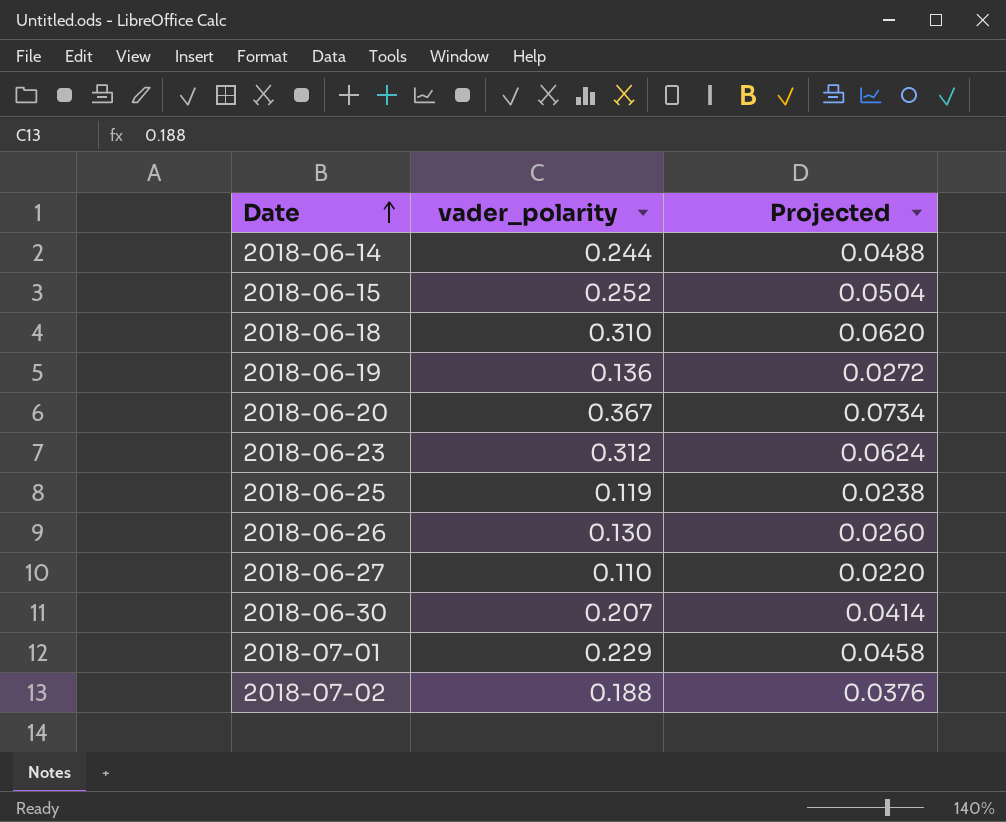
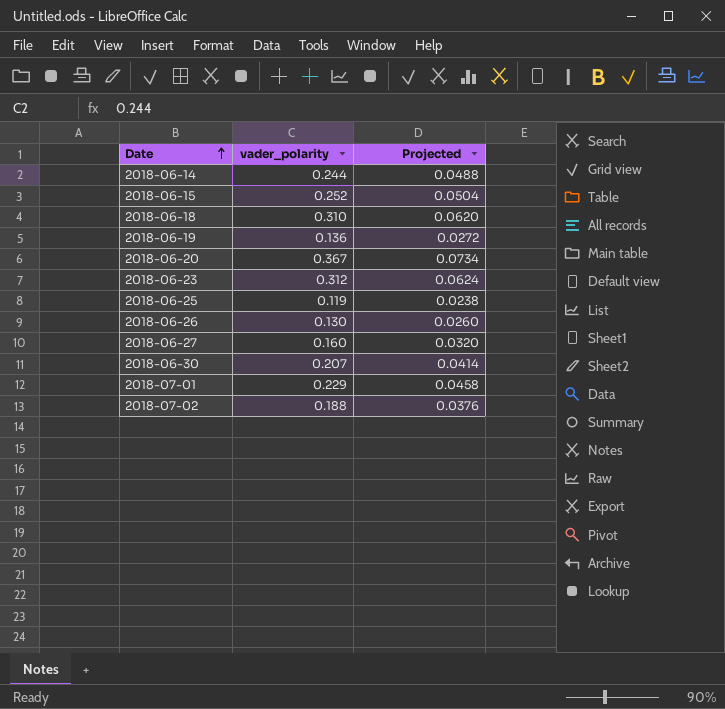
2018-06-27 | vader_polarity: 0.110 -> 0.160
2018-06-27 | Projected: 0.0220 -> 0.0320

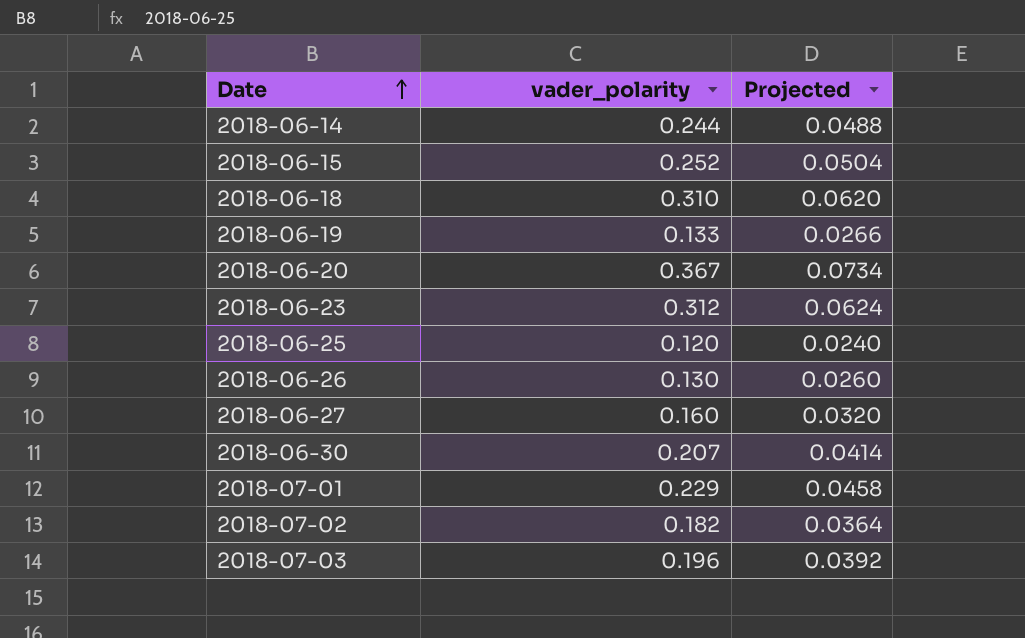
2018-06-19 | vader_polarity: 0.136 -> 0.133
2018-06-19 | Projected: 0.0272 -> 0.0266
2018-06-25 | vader_polarity: 0.119 -> 0.120
2018-06-25 | Projected: 0.0238 -> 0.0240
2018-07-02 | vader_polarity: 0.188 -> 0.182
2018-07-02 | Projected: 0.0376 -> 0.0364
row 2018-07-03: none -> 0.196 | 0.0392

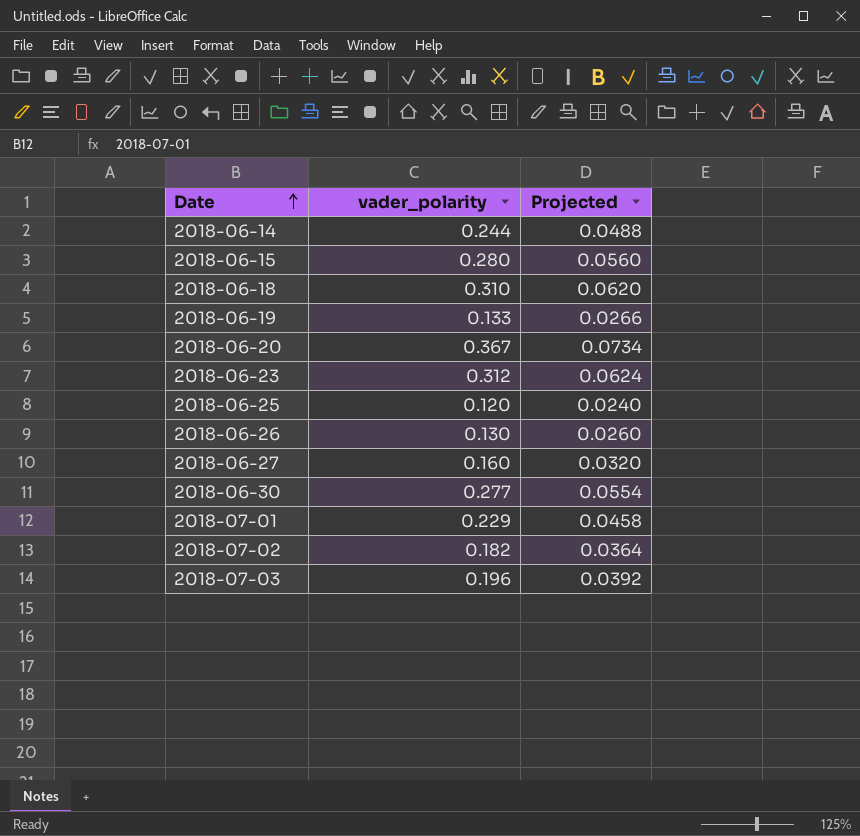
2018-06-15 | vader_polarity: 0.252 -> 0.280
2018-06-15 | Projected: 0.0504 -> 0.0560
2018-06-30 | vader_polarity: 0.207 -> 0.277
2018-06-30 | Projected: 0.0414 -> 0.0554

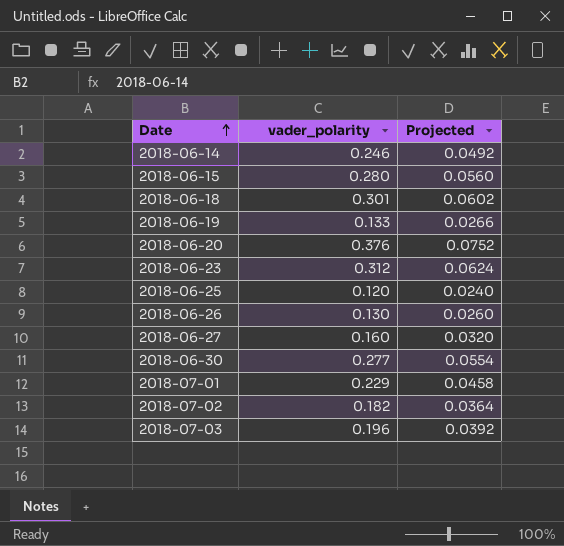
2018-06-14 | vader_polarity: 0.244 -> 0.246
2018-06-14 | Projected: 0.0488 -> 0.0492
2018-06-18 | vader_polarity: 0.310 -> 0.301
2018-06-18 | Projected: 0.0620 -> 0.0602
2018-06-20 | vader_polarity: 0.367 -> 0.376
2018-06-20 | Projected: 0.0734 -> 0.0752

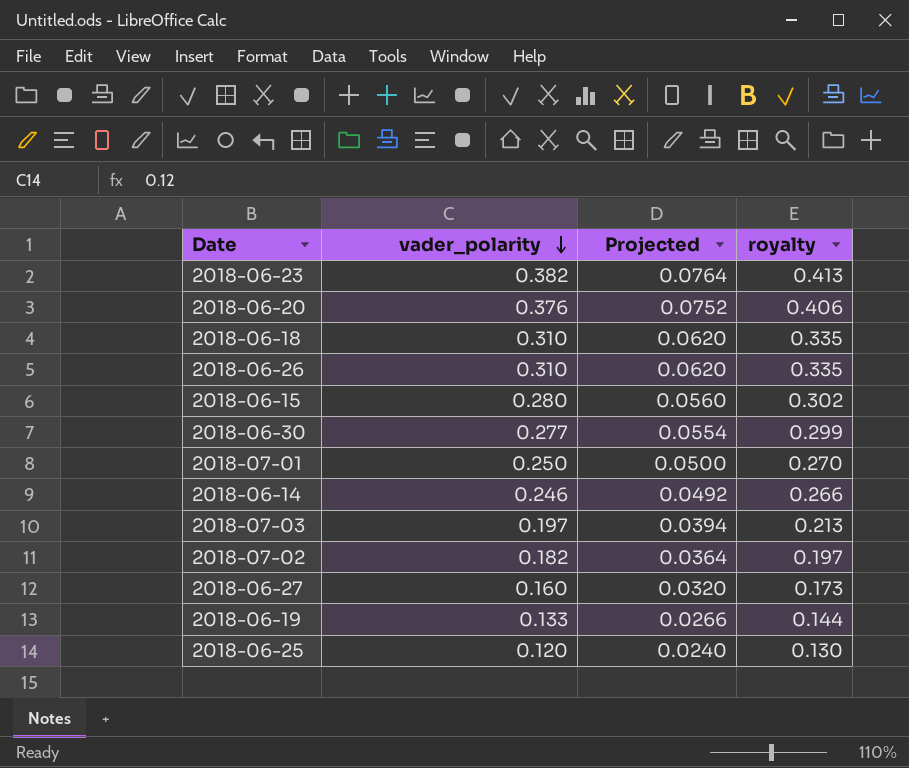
row order: Date ascending -> vader_polarity descending
column royalty | formula: none -> [vader_polarity] * 1.08
2018-06-23 | vader_polarity: 0.312 -> 0.382
2018-06-23 | Projected: 0.0624 -> 0.0764
2018-06-18 | vader_polarity: 0.301 -> 0.310
2018-06-18 | Projected: 0.0602 -> 0.0620
2018-06-26 | vader_polarity: 0.130 -> 0.310
2018-06-26 | Projected: 0.0260 -> 0.0620
2018-07-01 | vader_polarity: 0.229 -> 0.250
2018-07-01 | Projected: 0.0458 -> 0.0500
2018-07-03 | vader_polarity: 0.196 -> 0.197
2018-07-03 | Projected: 0.0392 -> 0.0394

